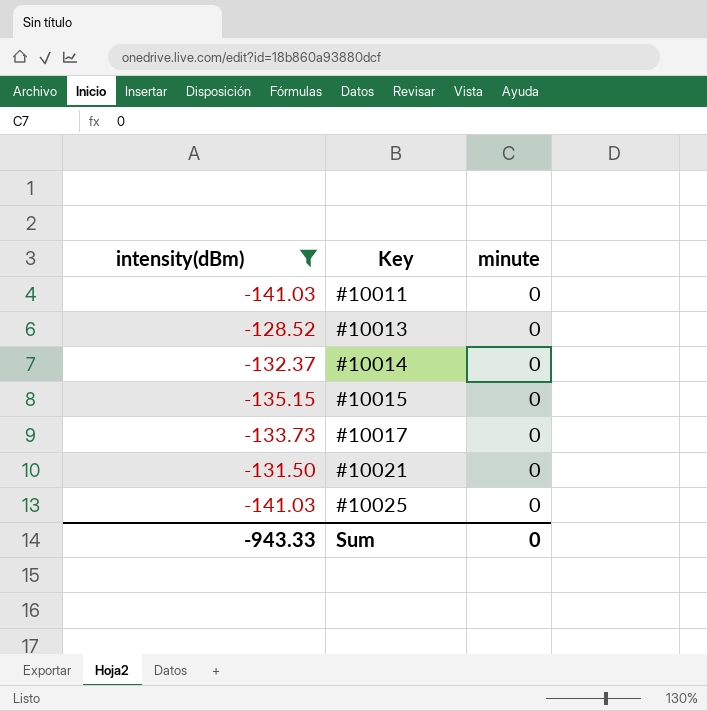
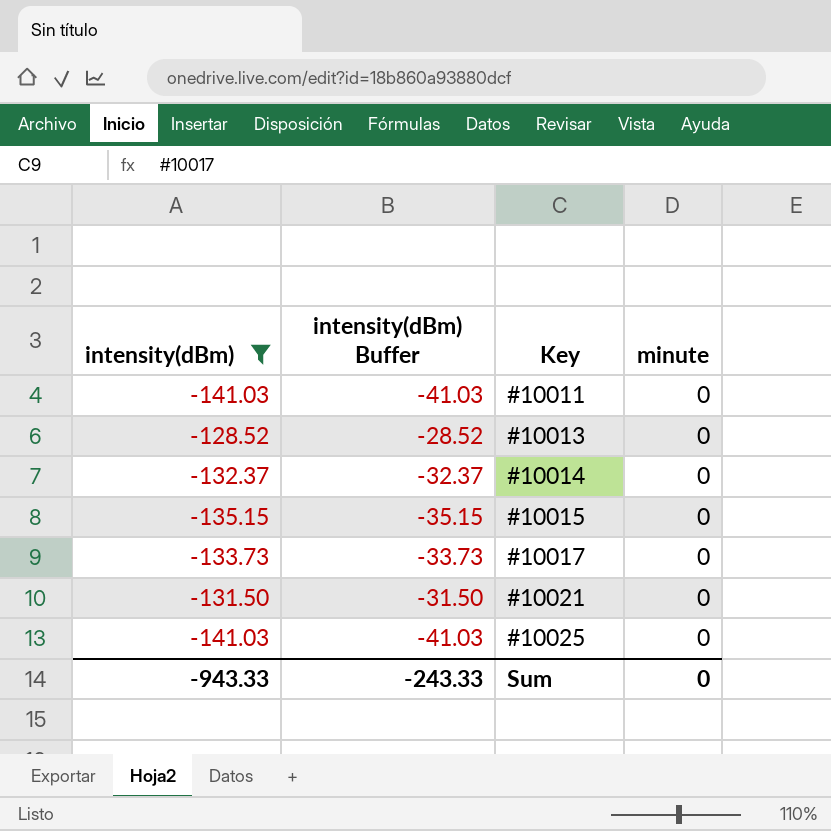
column intensity(dBm) Buffer | formula: none -> [intensity(dBm)] + 100

